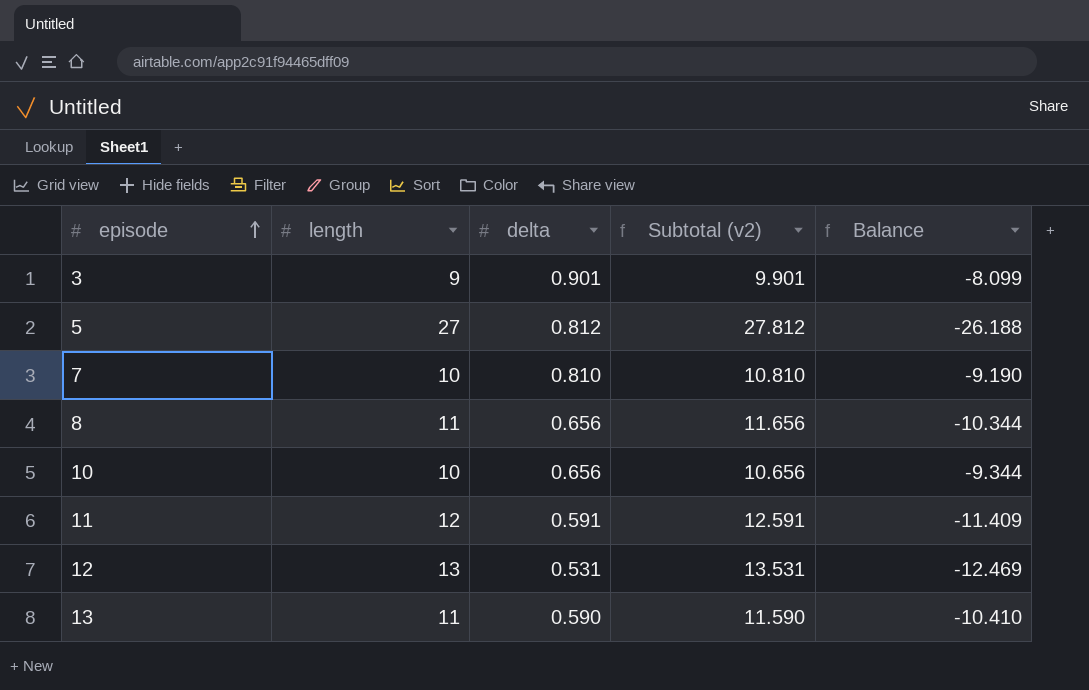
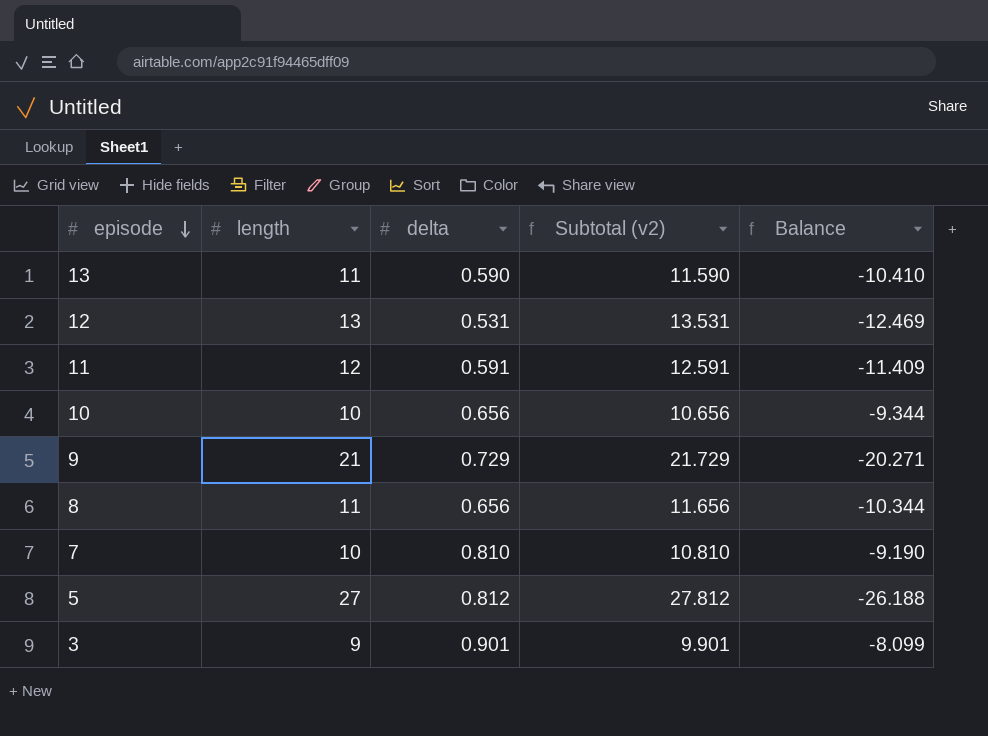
row order: episode ascending -> episode descending
row 9: none -> 21 | 0.729 | 21.729 | -20.271

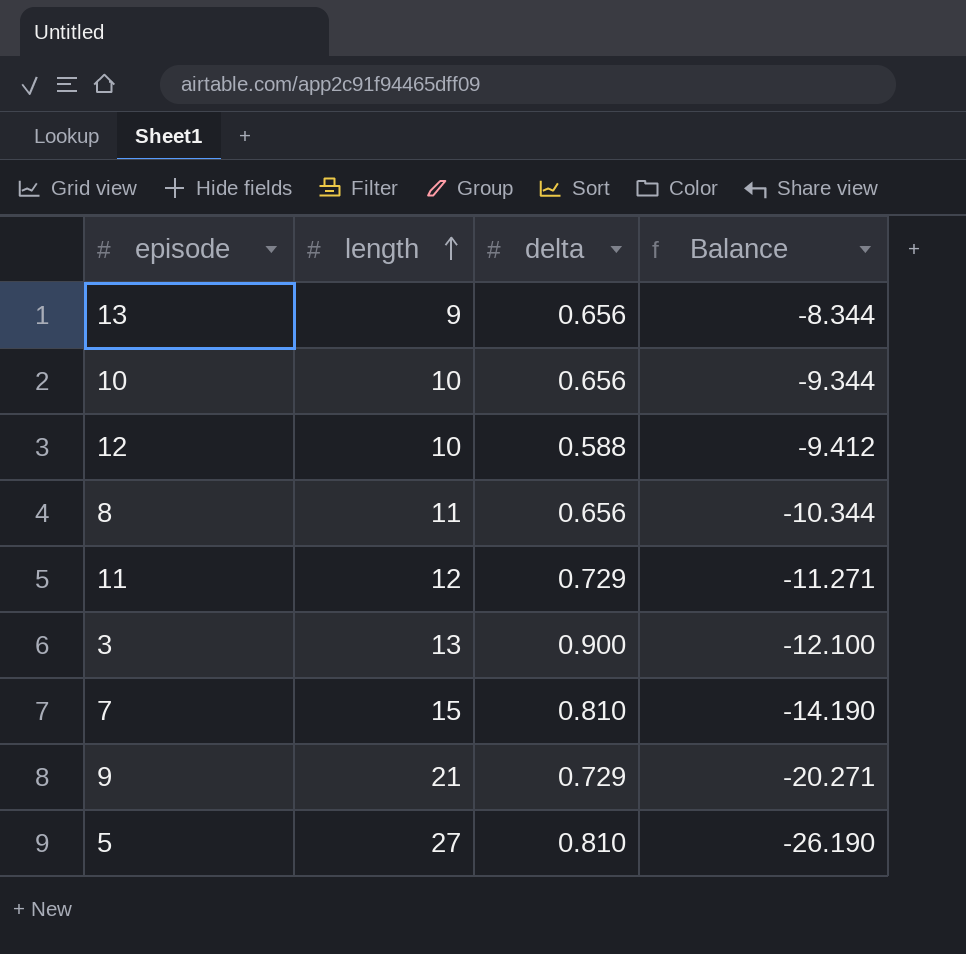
row order: episode descending -> length ascending
column Subtotal (v2) | formula: [length] + [delta] -> none
13 | length: 11 -> 9
13 | delta: 0.590 -> 0.656
13 | Balance: -10.410 -> -8.344
12 | length: 13 -> 10
12 | delta: 0.531 -> 0.588
12 | Balance: -12.469 -> -9.412
11 | delta: 0.591 -> 0.729
11 | Balance: -11.409 -> -11.271
3 | length: 9 -> 13
3 | delta: 0.901 -> 0.900
3 | Balance: -8.099 -> -12.100
7 | length: 10 -> 15
7 | Balance: -9.190 -> -14.190
5 | delta: 0.812 -> 0.810
5 | Balance: -26.188 -> -26.190

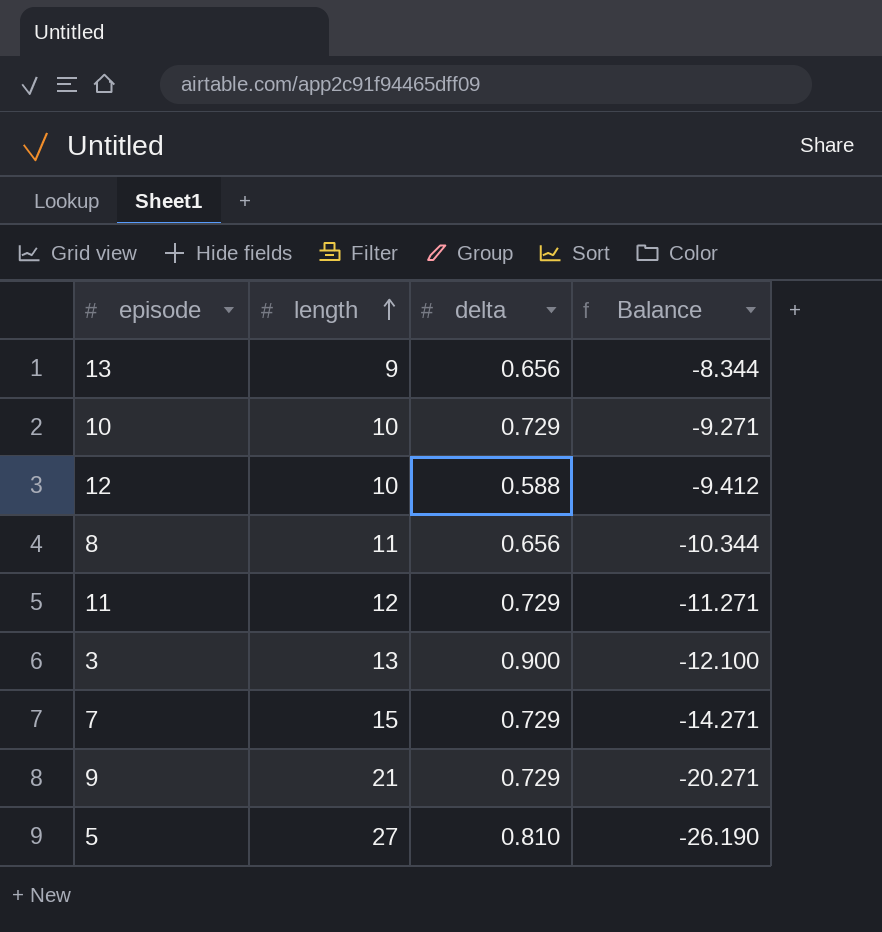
10 | delta: 0.656 -> 0.729
10 | Balance: -9.344 -> -9.271
7 | delta: 0.810 -> 0.729
7 | Balance: -14.190 -> -14.271

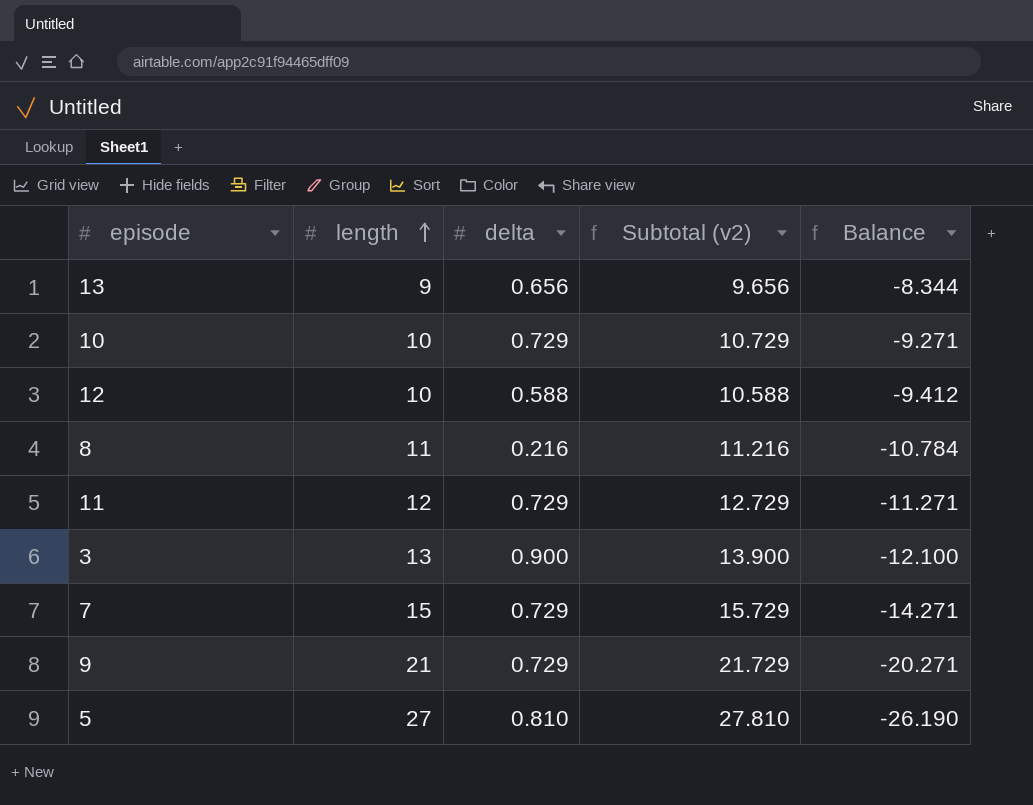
column Subtotal (v2) | formula: none -> [length] + [delta]
8 | delta: 0.656 -> 0.216
8 | Balance: -10.344 -> -10.784

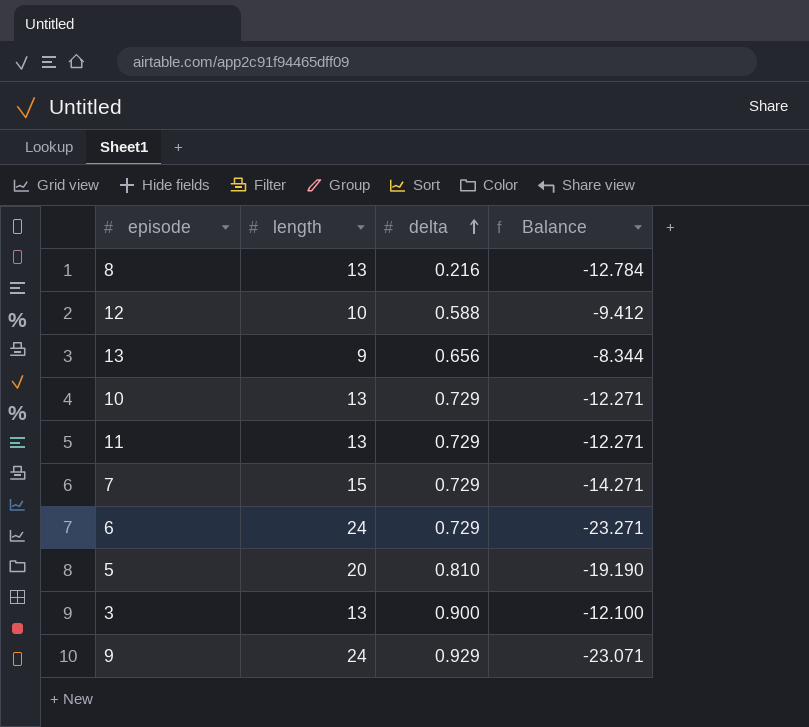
row order: length ascending -> delta ascending
column Subtotal (v2) | formula: [length] + [delta] -> none
8 | length: 11 -> 13
8 | Balance: -10.784 -> -12.784
10 | length: 10 -> 13
10 | Balance: -9.271 -> -12.271
11 | length: 12 -> 13
11 | Balance: -11.271 -> -12.271
row 6: none -> 24 | 0.729 | -23.271
5 | length: 27 -> 20
5 | Balance: -26.190 -> -19.190
9 | length: 21 -> 24
9 | delta: 0.729 -> 0.929
9 | Balance: -20.271 -> -23.071

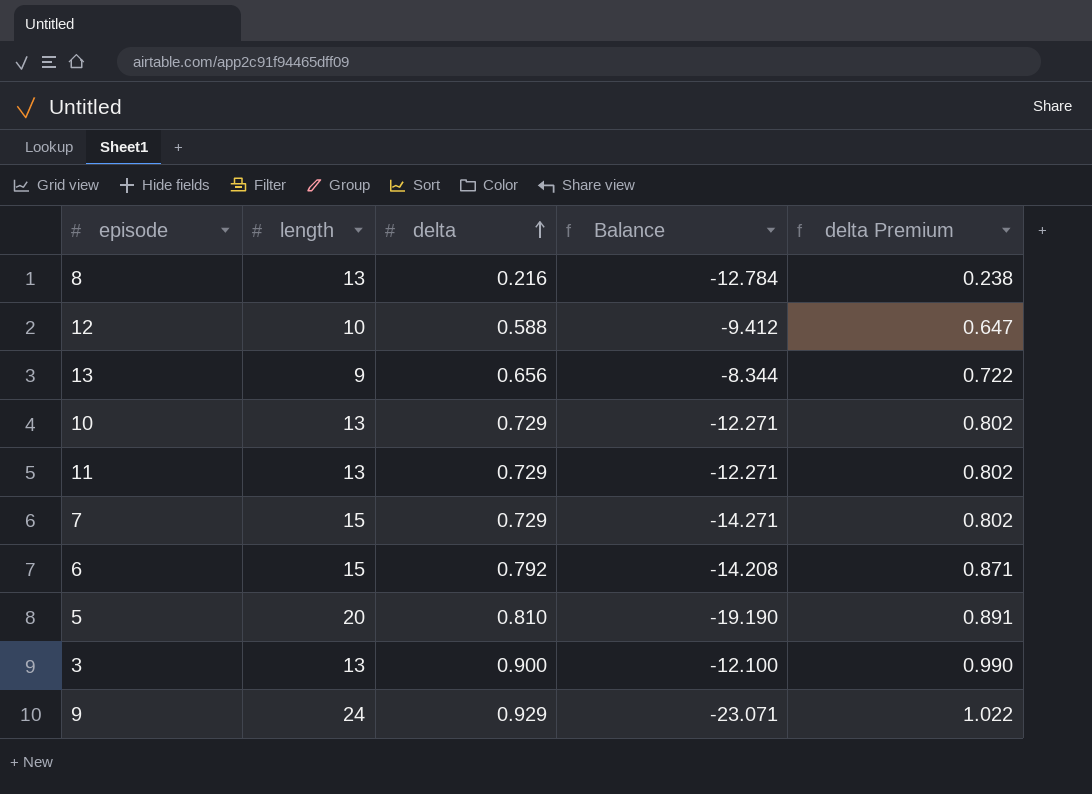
column delta Premium | formula: none -> [delta] * 1.1
6 | length: 24 -> 15
6 | delta: 0.729 -> 0.792
6 | Balance: -23.271 -> -14.208

